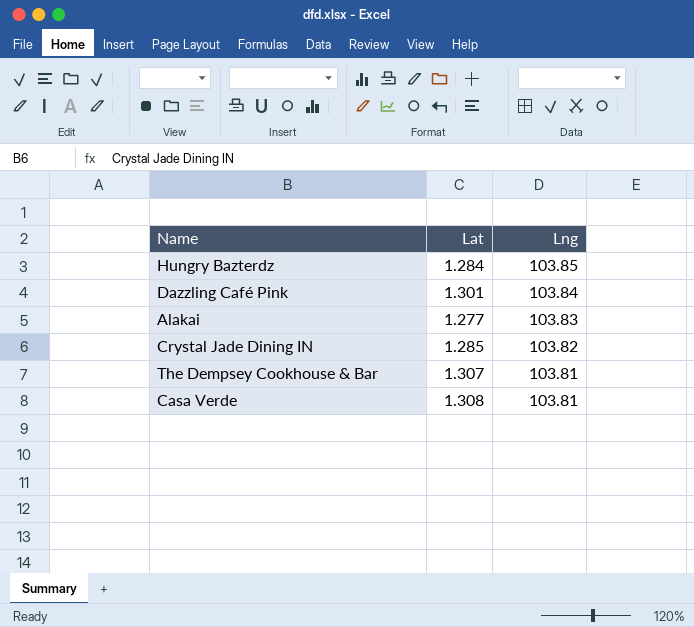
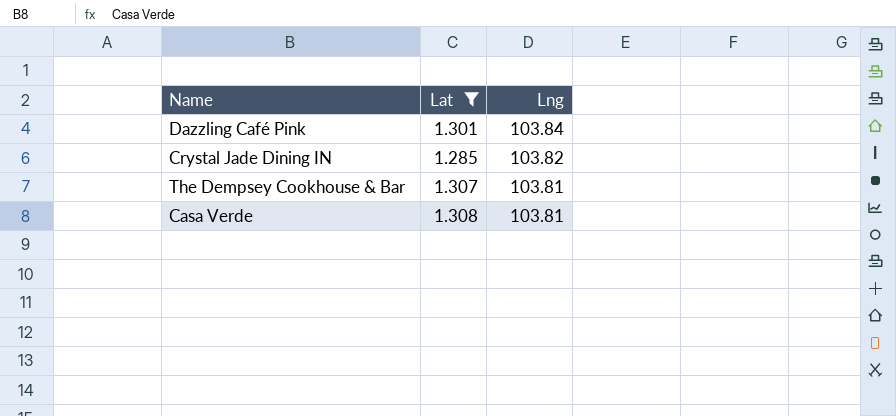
filter: none -> Lat >= 1.285

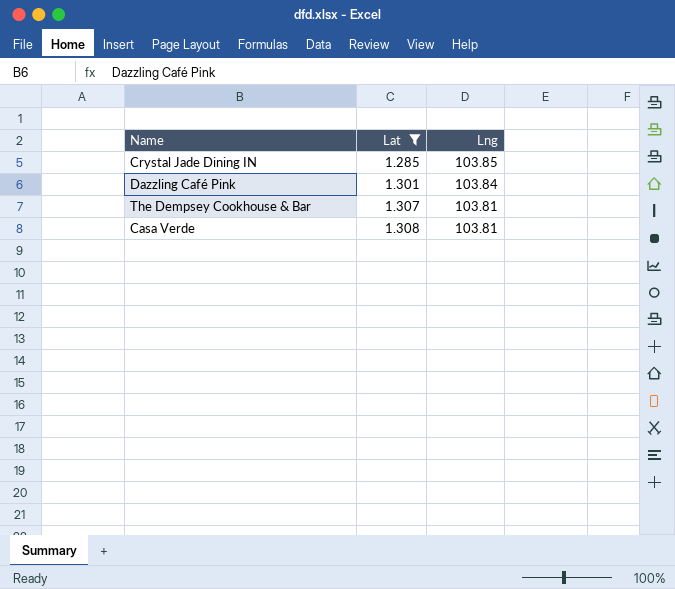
row order: Lng descending -> Lat ascending
Crystal Jade Dining IN | Lng: 103.82 -> 103.85

